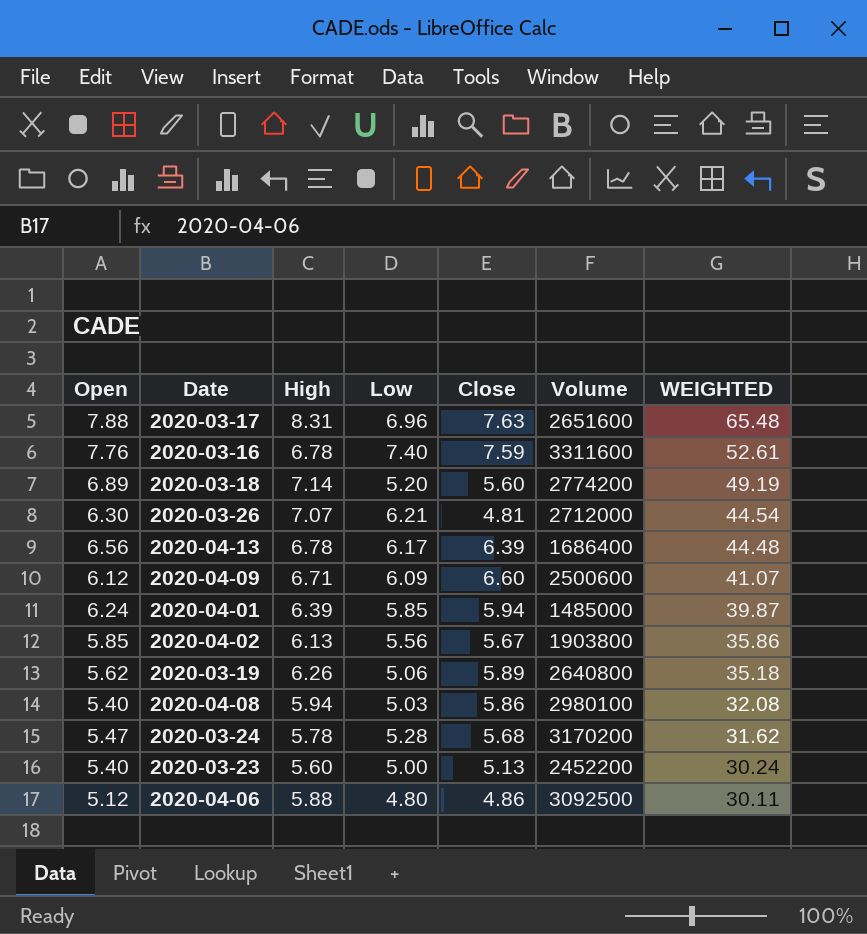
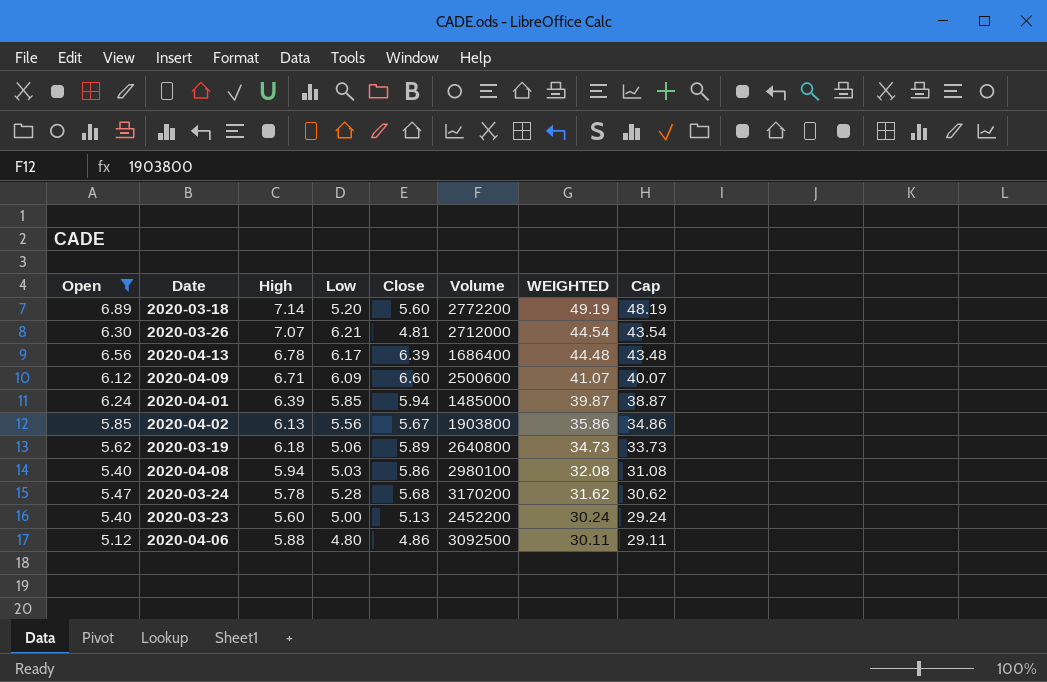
filter: none -> Open <= 6.89
column Cap | formula: none -> [WEIGHTED] - 1
2020-03-18 | Volume: 2774200 -> 2772200
2020-03-19 | High: 6.26 -> 6.18
2020-03-19 | WEIGHTED: 35.18 -> 34.73

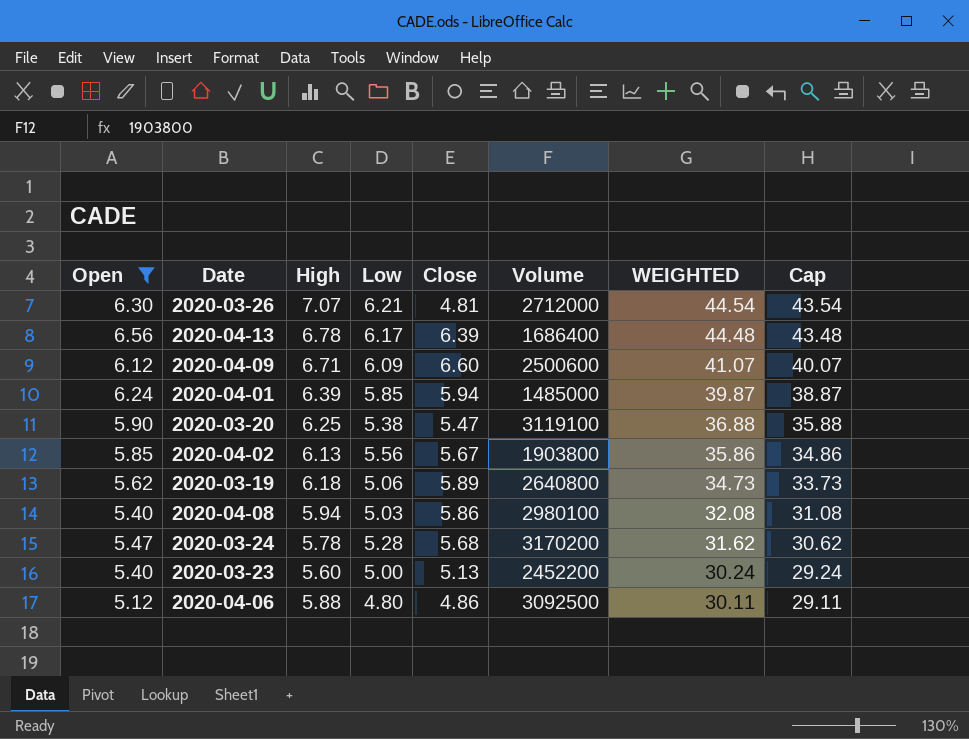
row 2020-03-18: 6.89 | 7.14 | 5.20 | 5.60 | 2772200 | 49.19 | 48.19 -> none
row 2020-03-20: none -> 5.90 | 6.25 | 5.38 | 5.47 | 3119100 | 36.88 | 35.88

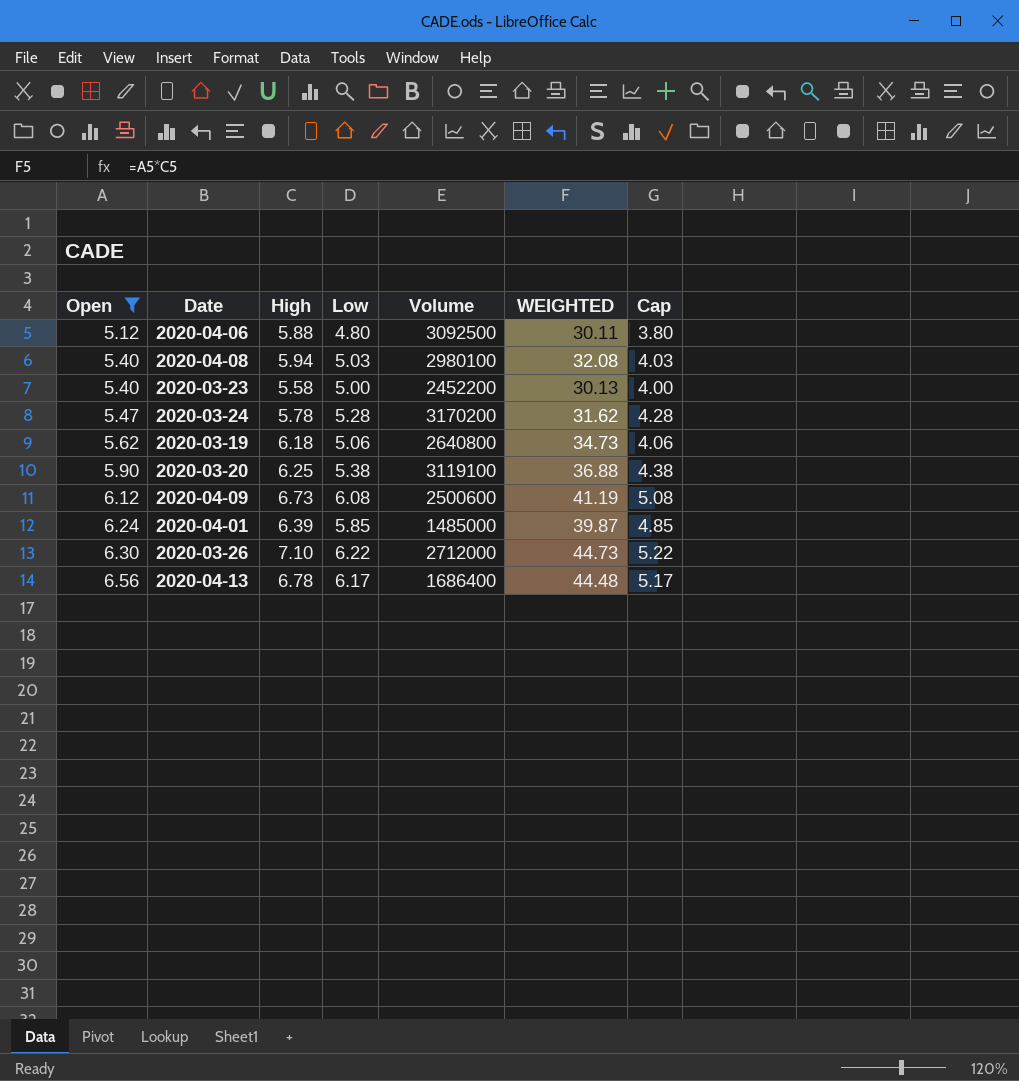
row order: WEIGHTED descending -> Open ascending
column Close | position: 5 -> none
column Cap | formula: [WEIGHTED] - 1 -> [Low] - 1
row 2020-04-02: 5.85 | 6.13 | 5.56 | 5.67 | 1903800 | 35.86 | 34.86 -> none
2020-03-23 | High: 5.60 -> 5.58
2020-03-23 | WEIGHTED: 30.24 -> 30.13
2020-04-09 | High: 6.71 -> 6.73
2020-04-09 | Low: 6.09 -> 6.08
2020-04-09 | WEIGHTED: 41.07 -> 41.19
2020-03-26 | High: 7.07 -> 7.10
2020-03-26 | Low: 6.21 -> 6.22
2020-03-26 | WEIGHTED: 44.54 -> 44.73

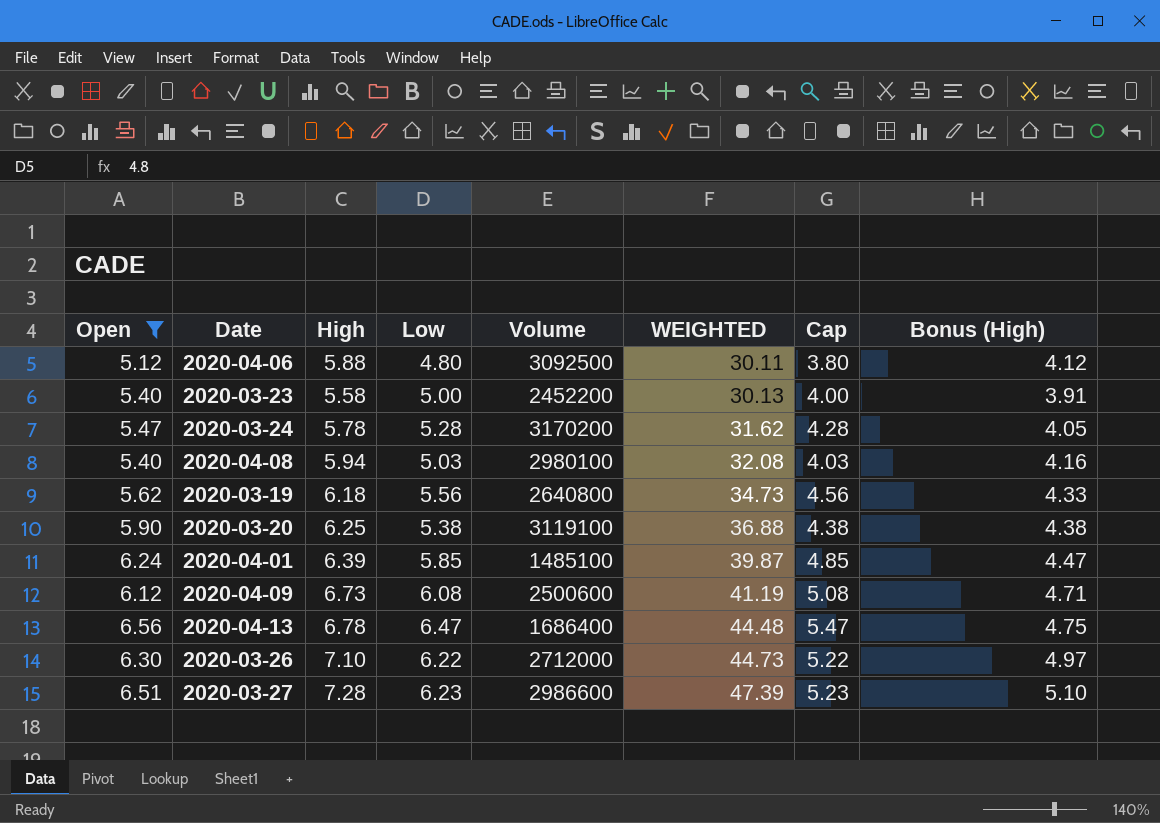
row order: Open ascending -> WEIGHTED ascending
column Bonus (High) | formula: none -> [High] * 0.7
2020-03-19 | Low: 5.06 -> 5.56
2020-03-19 | Cap: 4.06 -> 4.56
2020-04-01 | Volume: 1485000 -> 1485100
2020-04-13 | Low: 6.17 -> 6.47
2020-04-13 | Cap: 5.17 -> 5.47
row 2020-03-27: none -> 6.51 | 7.28 | 6.23 | 2986600 | 47.39 | 5.23 | 5.10

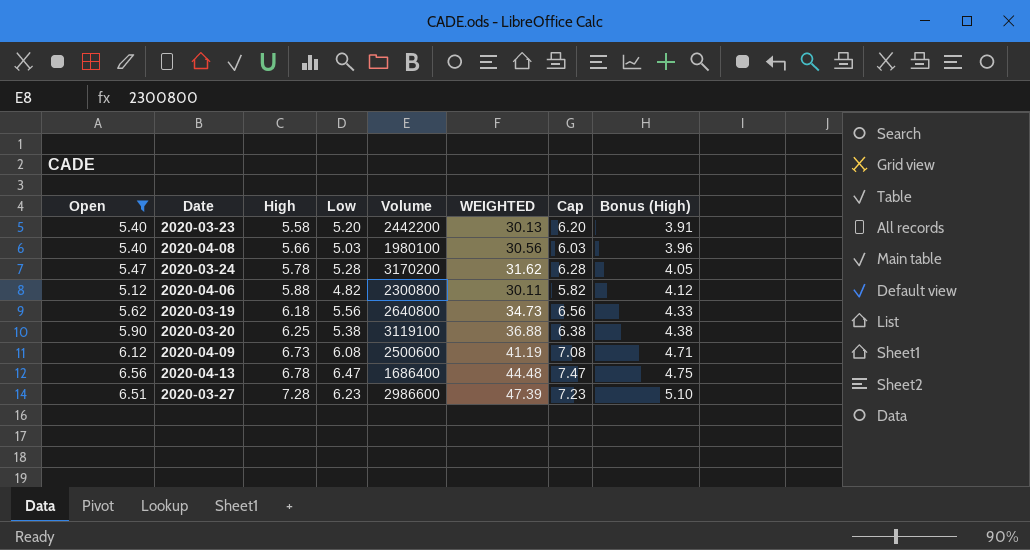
row order: WEIGHTED ascending -> High ascending
column Cap | formula: [Low] - 1 -> [Low] + 1
row 2020-04-01: 6.24 | 6.39 | 5.85 | 1485100 | 39.87 | 4.85 | 4.47 -> none
row 2020-03-26: 6.30 | 7.10 | 6.22 | 2712000 | 44.73 | 5.22 | 4.97 -> none
2020-03-23 | Low: 5.00 -> 5.20
2020-03-23 | Volume: 2452200 -> 2442200
2020-04-08 | High: 5.94 -> 5.66
2020-04-08 | Volume: 2980100 -> 1980100
2020-04-08 | WEIGHTED: 32.08 -> 30.56
2020-04-08 | Bonus (High): 4.16 -> 3.96
2020-04-06 | Low: 4.80 -> 4.82
2020-04-06 | Volume: 3092500 -> 2300800

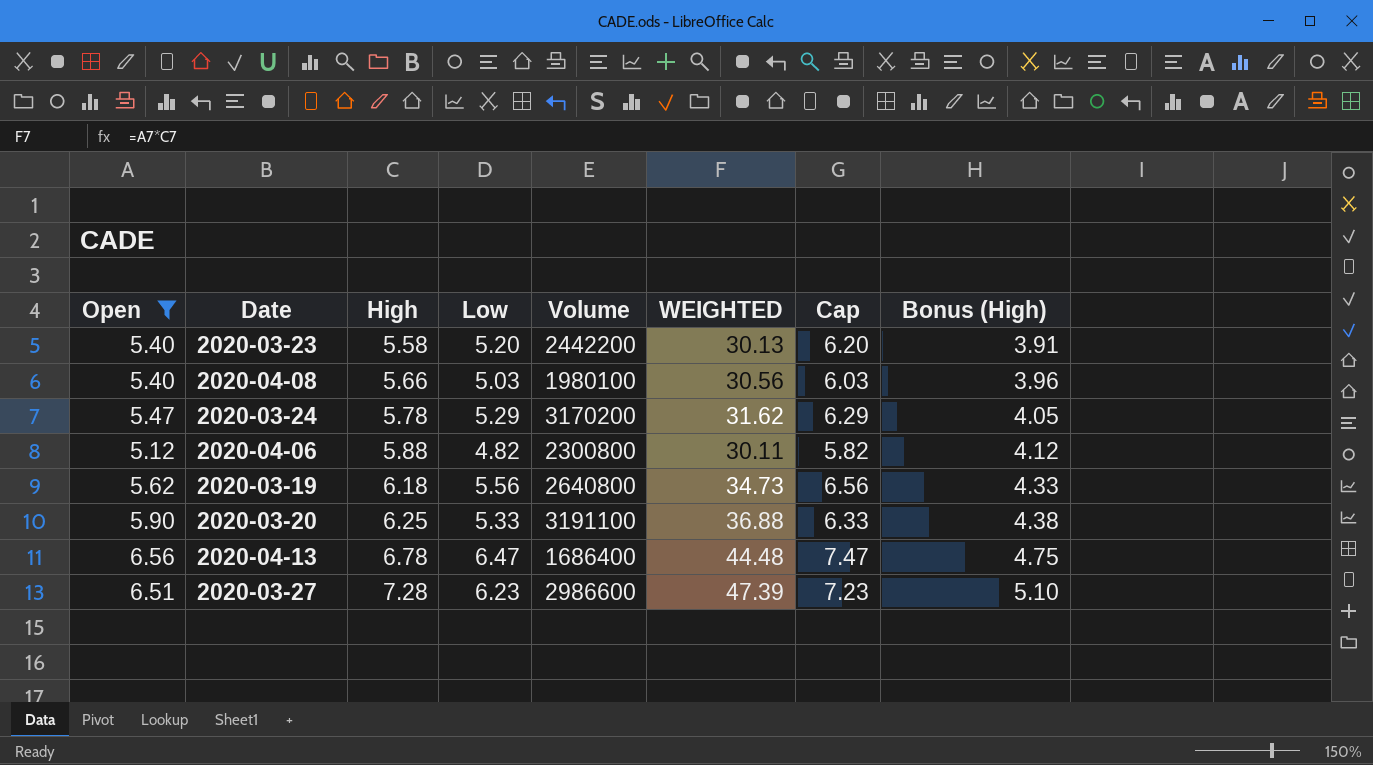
row 2020-04-09: 6.12 | 6.73 | 6.08 | 2500600 | 41.19 | 7.08 | 4.71 -> none
2020-03-24 | Low: 5.28 -> 5.29
2020-03-24 | Cap: 6.28 -> 6.29
2020-03-20 | Low: 5.38 -> 5.33
2020-03-20 | Volume: 3119100 -> 3191100
2020-03-20 | Cap: 6.38 -> 6.33

